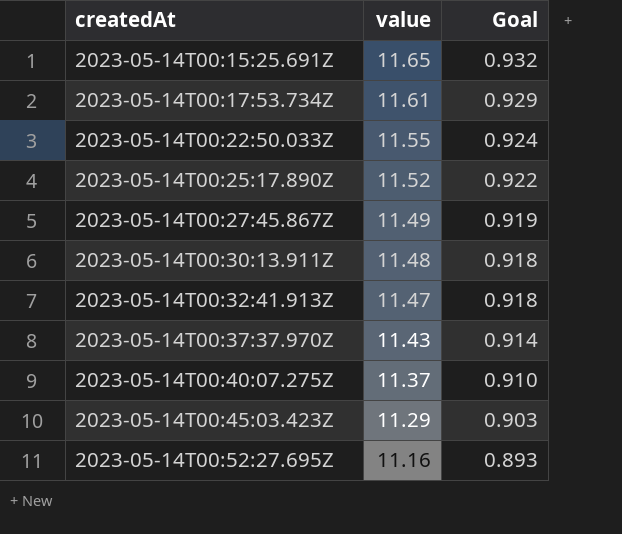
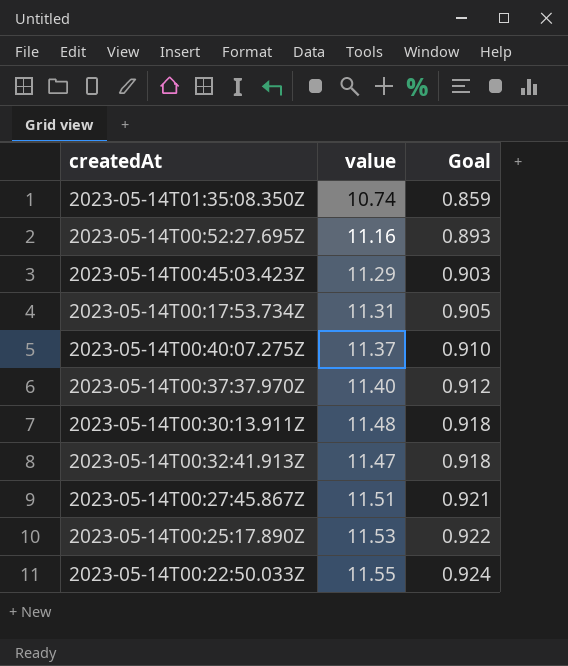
row order: createdAt ascending -> Goal ascending
row 2023-05-14T00:15:25.691Z: 11.65 | 0.932 -> none
row 2023-05-14T01:35:08.350Z: none -> 10.74 | 0.859
2023-05-14T00:17:53.734Z | value: 11.61 -> 11.31
2023-05-14T00:17:53.734Z | Goal: 0.929 -> 0.905
2023-05-14T00:37:37.970Z | value: 11.43 -> 11.40
2023-05-14T00:37:37.970Z | Goal: 0.914 -> 0.912
2023-05-14T00:27:45.867Z | value: 11.49 -> 11.51
2023-05-14T00:27:45.867Z | Goal: 0.919 -> 0.921
2023-05-14T00:25:17.890Z | value: 11.52 -> 11.53

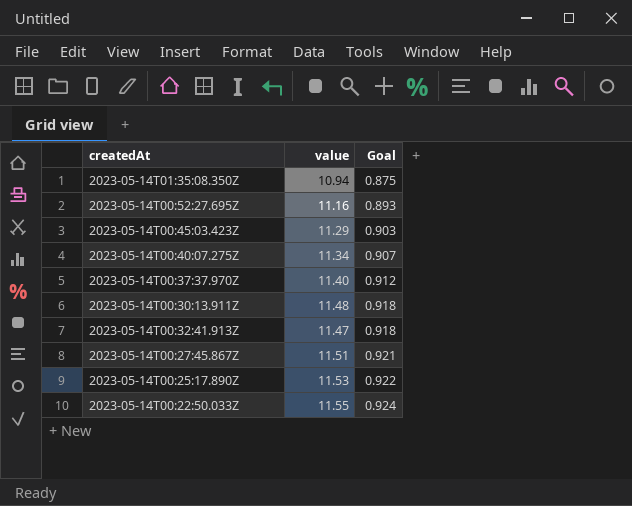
row 2023-05-14T00:17:53.734Z: 11.31 | 0.905 -> none
2023-05-14T01:35:08.350Z | value: 10.74 -> 10.94
2023-05-14T01:35:08.350Z | Goal: 0.859 -> 0.875
2023-05-14T00:40:07.275Z | value: 11.37 -> 11.34
2023-05-14T00:40:07.275Z | Goal: 0.910 -> 0.907

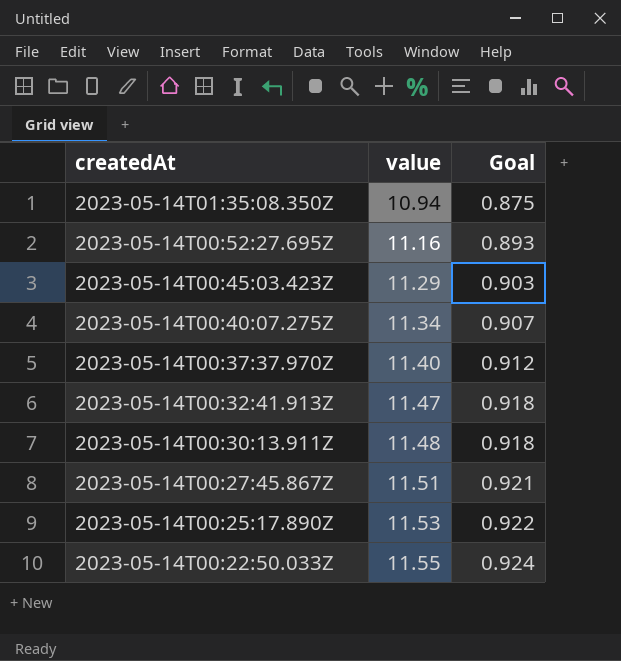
row order: Goal ascending -> createdAt descending

